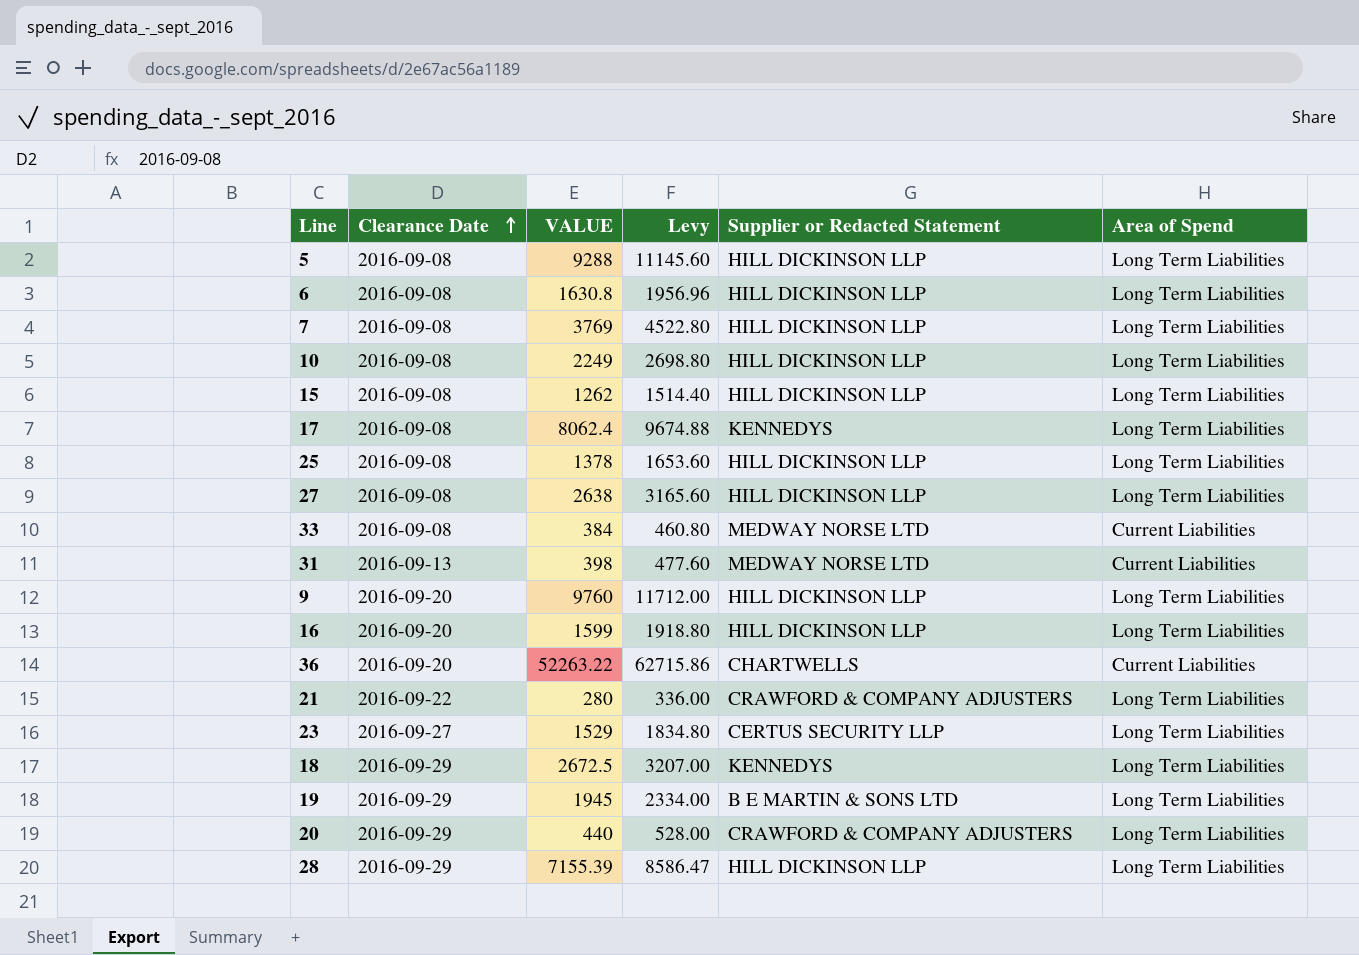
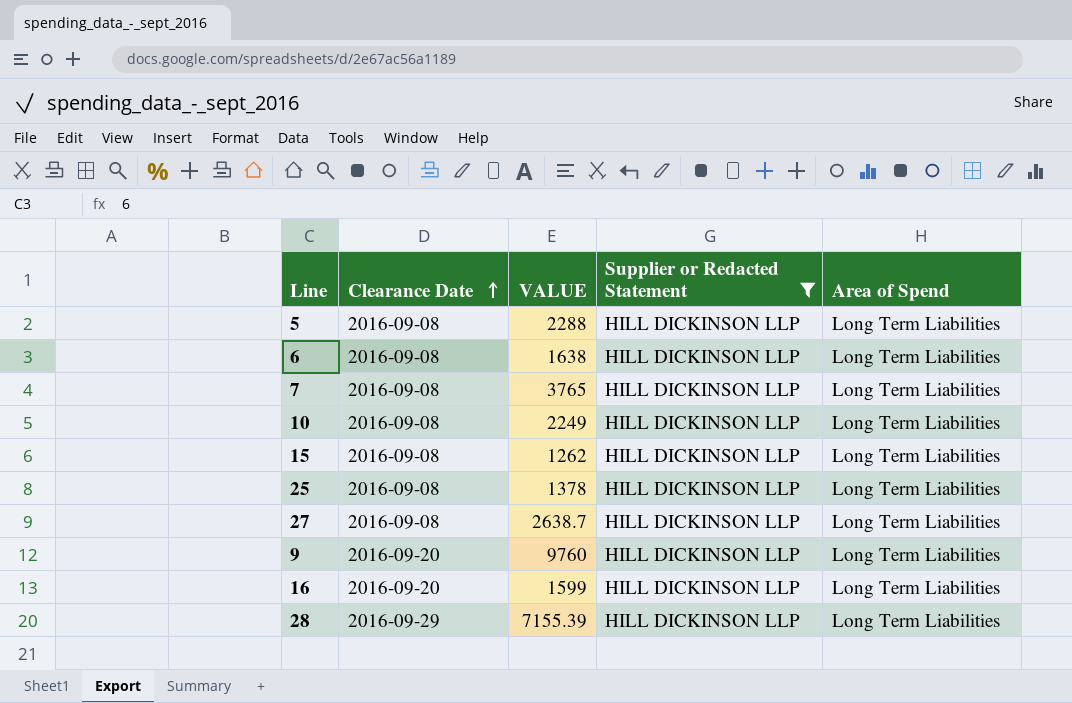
filter: none -> Supplier or Redacted Statement = HILL DICKINSON LLP
column Levy | formula: [VALUE] * 1.2 -> none
5 | VALUE: 9288 -> 2288
6 | VALUE: 1630.8 -> 1638
7 | VALUE: 3769 -> 3765
27 | VALUE: 2638 -> 2638.7

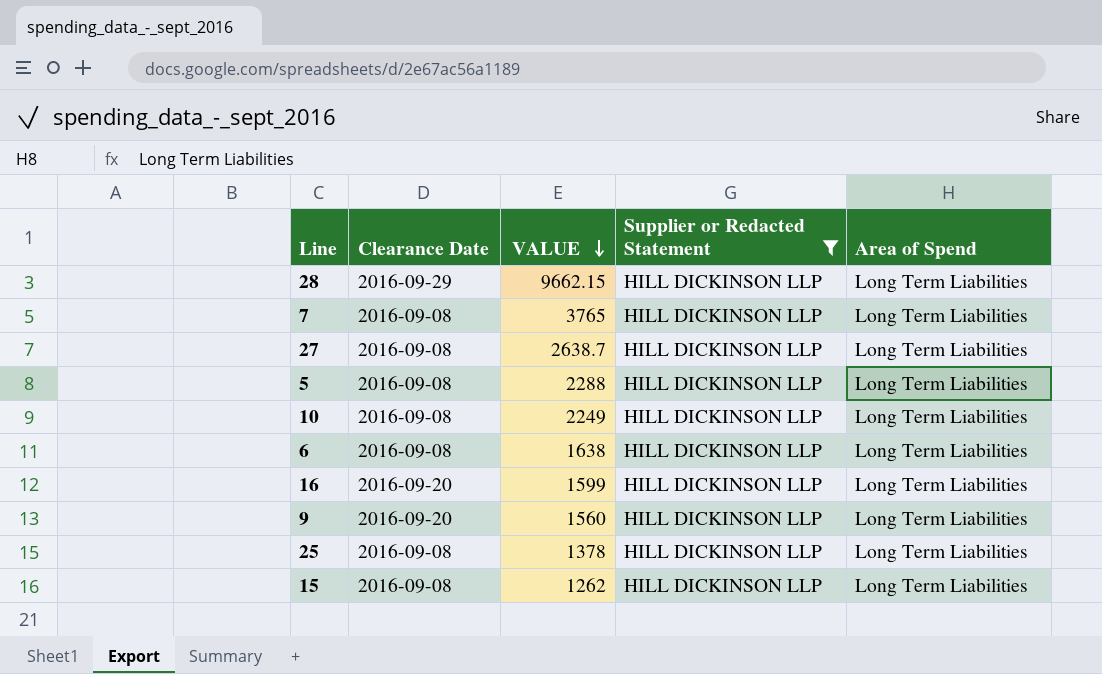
row order: Clearance Date ascending -> VALUE descending
28 | VALUE: 7155.39 -> 9662.15
9 | VALUE: 9760 -> 1560

